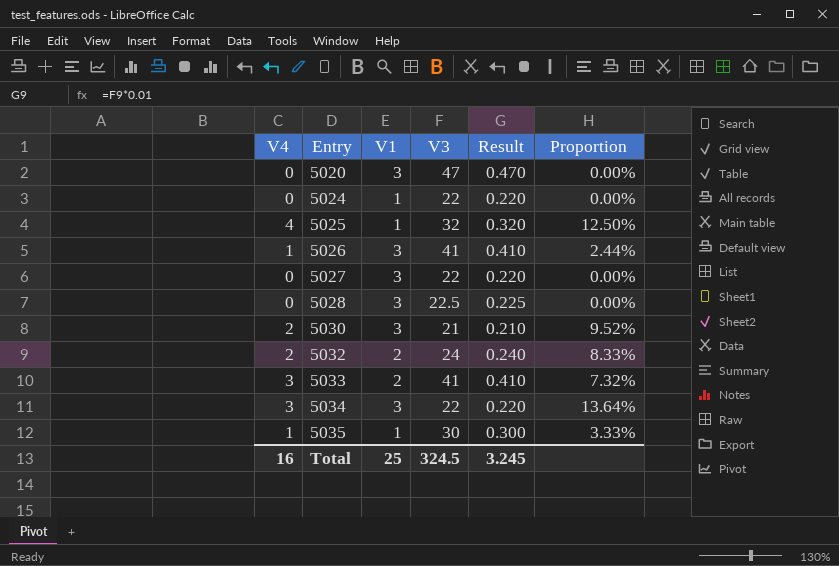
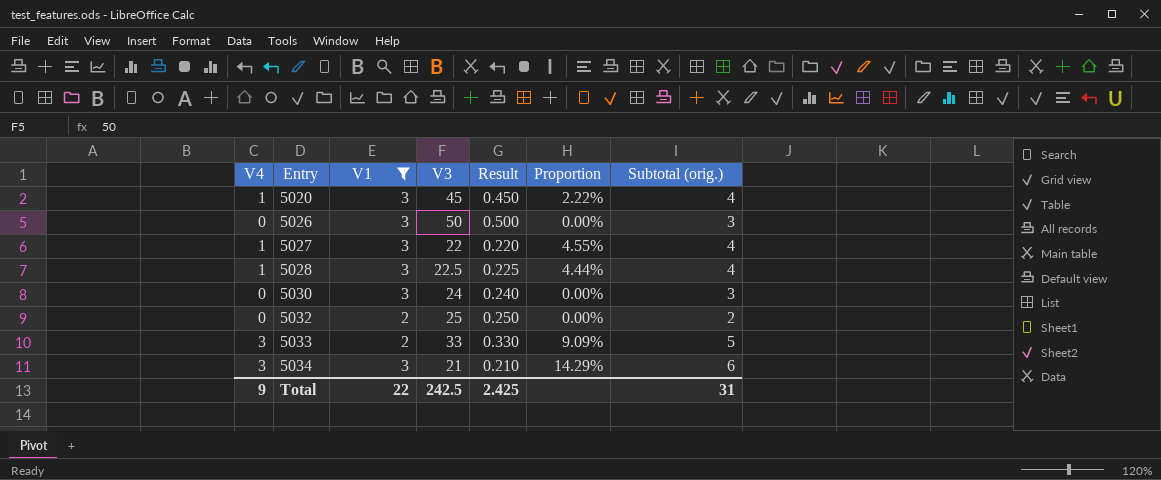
filter: none -> V1 != 1
column Subtotal (orig.) | formula: none -> [V4] + [V1]
5020 | V4: 0 -> 1
5020 | V3: 47 -> 45
5020 | Result: 0.470 -> 0.450
5020 | Proportion: 0.00% -> 2.22%
5026 | V4: 1 -> 0
5026 | V3: 41 -> 50
5026 | Result: 0.410 -> 0.500
5026 | Proportion: 2.44% -> 0.00%
5027 | V4: 0 -> 1
5027 | Proportion: 0.00% -> 4.55%
5028 | V4: 0 -> 1
5028 | Proportion: 0.00% -> 4.44%
5030 | V4: 2 -> 0
5030 | V3: 21 -> 24
5030 | Result: 0.210 -> 0.240
5030 | Proportion: 9.52% -> 0.00%
5032 | V4: 2 -> 0
5032 | V3: 24 -> 25
5032 | Result: 0.240 -> 0.250
5032 | Proportion: 8.33% -> 0.00%
5033 | V3: 41 -> 33
5033 | Result: 0.410 -> 0.330
5033 | Proportion: 7.32% -> 9.09%
5034 | V3: 22 -> 21
5034 | Result: 0.220 -> 0.210
5034 | Proportion: 13.64% -> 14.29%
Total | V4: 16 -> 9
Total | V1: 25 -> 22
Total | V3: 324.5 -> 242.5
Total | Result: 3.245 -> 2.425

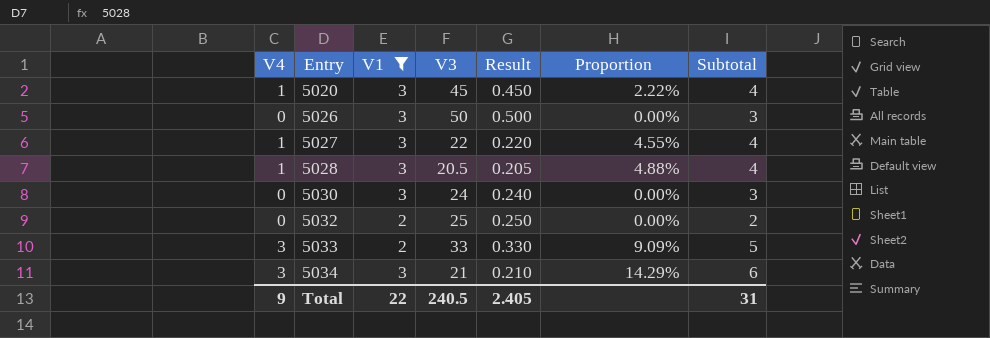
column name: Subtotal (orig.) -> Subtotal
5028 | V3: 22.5 -> 20.5
5028 | Result: 0.225 -> 0.205
5028 | Proportion: 4.44% -> 4.88%
Total | V3: 242.5 -> 240.5
Total | Result: 2.425 -> 2.405

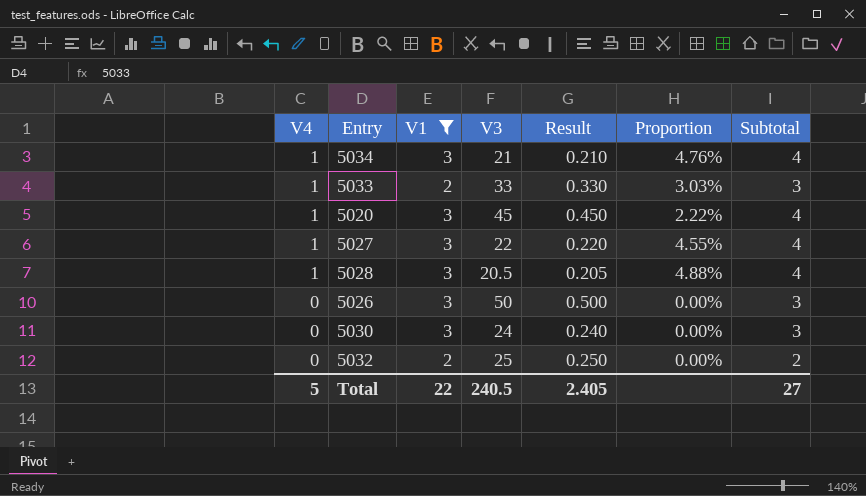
row order: Entry ascending -> V4 descending
5034 | V4: 3 -> 1
5034 | Proportion: 14.29% -> 4.76%
5034 | Subtotal: 6 -> 4
5033 | V4: 3 -> 1
5033 | Proportion: 9.09% -> 3.03%
5033 | Subtotal: 5 -> 3
Total | V4: 9 -> 5
Total | Subtotal: 31 -> 27

